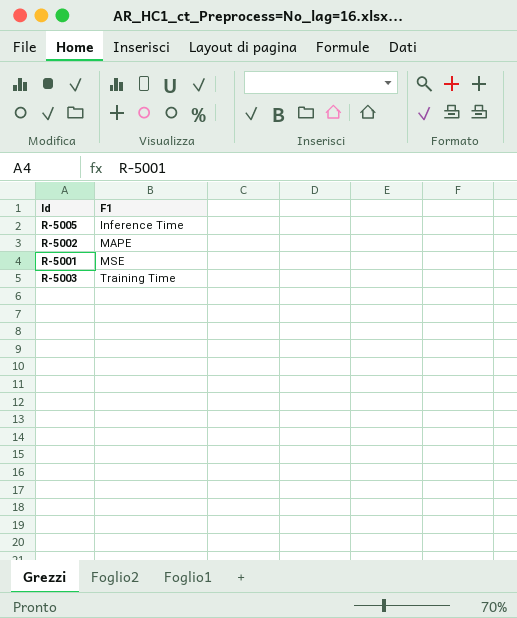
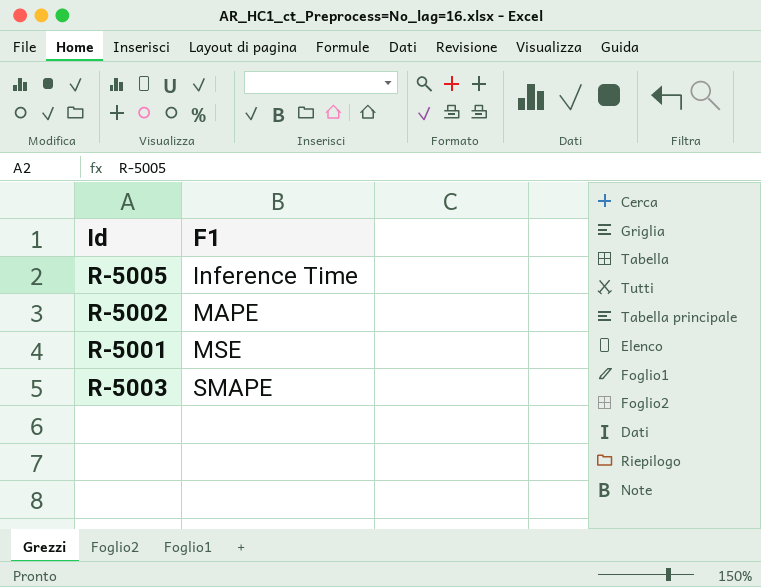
R-5003 | F1: Training Time -> SMAPE

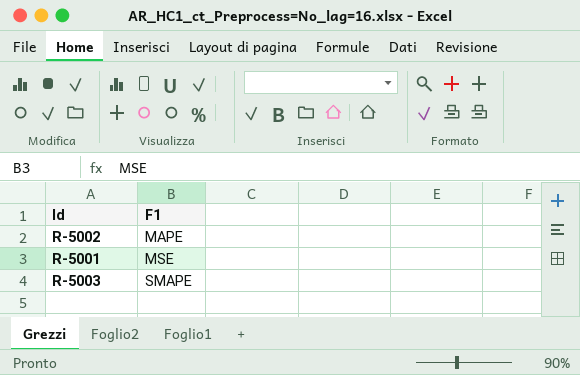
row R-5005: Inference Time -> none

